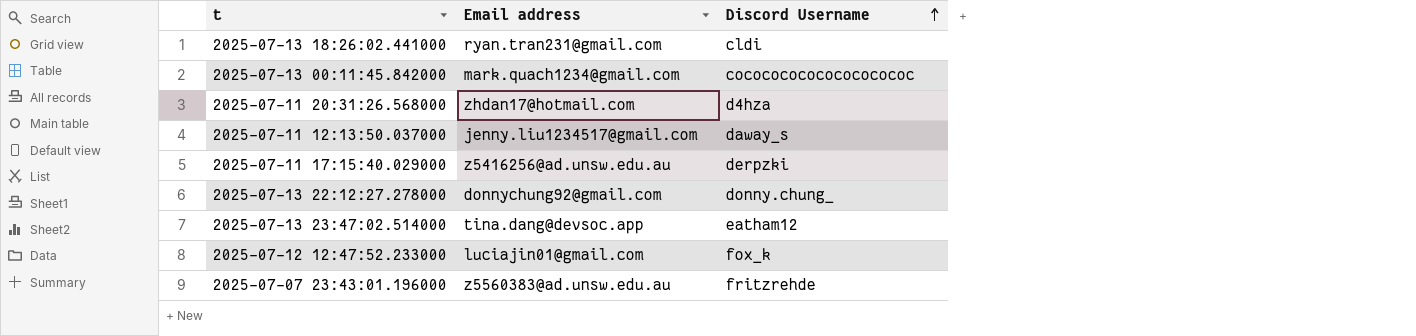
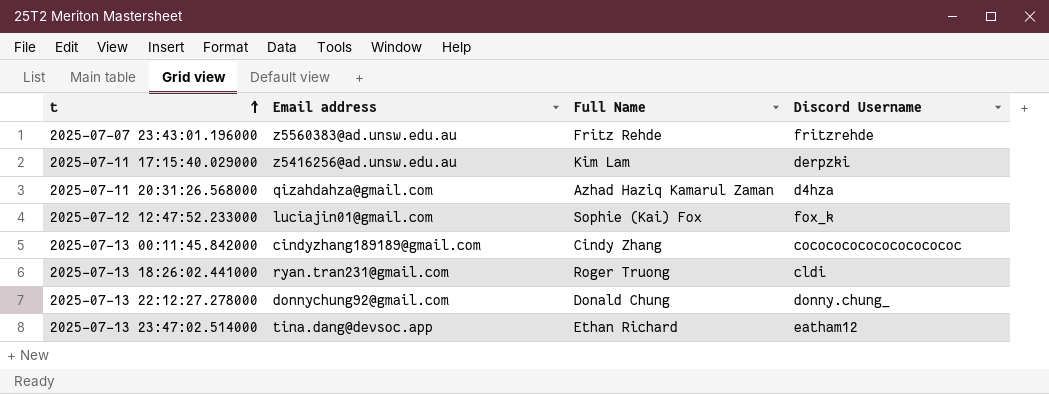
row order: Discord Username ascending -> t ascending
column Full Name | position: none -> 3
row 2025-07-11 12:13:50.037000: jenny.liu1234517@gmail.com | daway_s -> none
2025-07-11 20:31:26.568000 | Email address: zhdan17@hotmail.com -> qizahdahza@gmail.com
2025-07-13 00:11:45.842000 | Email address: mark.quach1234@gmail.com -> cindyzhang189189@gmail.com

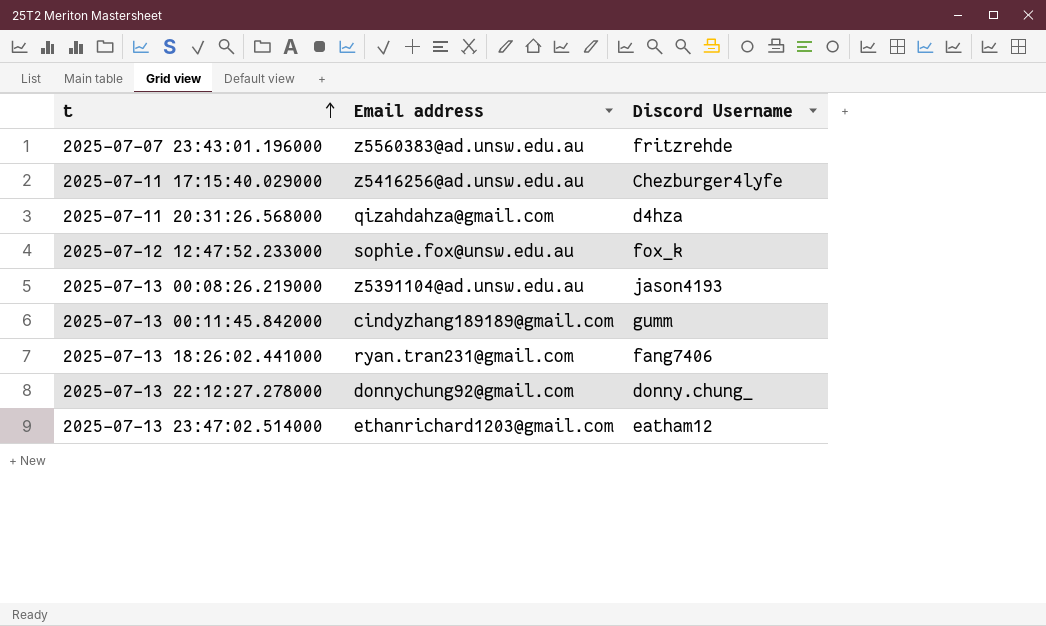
column Full Name | position: 3 -> none
2025-07-11 17:15:40.029000 | Discord Username: derpzki -> Chezburger4lyfe
2025-07-12 12:47:52.233000 | Email address: luciajin01@gmail.com -> sophie.fox@unsw.edu.au
row 2025-07-13 00:08:26.219000: none -> z5391104@ad.unsw.edu.au | jason4193
2025-07-13 00:11:45.842000 | Discord Username: cococococococococococ -> gumm
2025-07-13 18:26:02.441000 | Discord Username: cldi -> fang7406
2025-07-13 23:47:02.514000 | Email address: tina.dang@devsoc.app -> ethanrichard1203@gmail.com

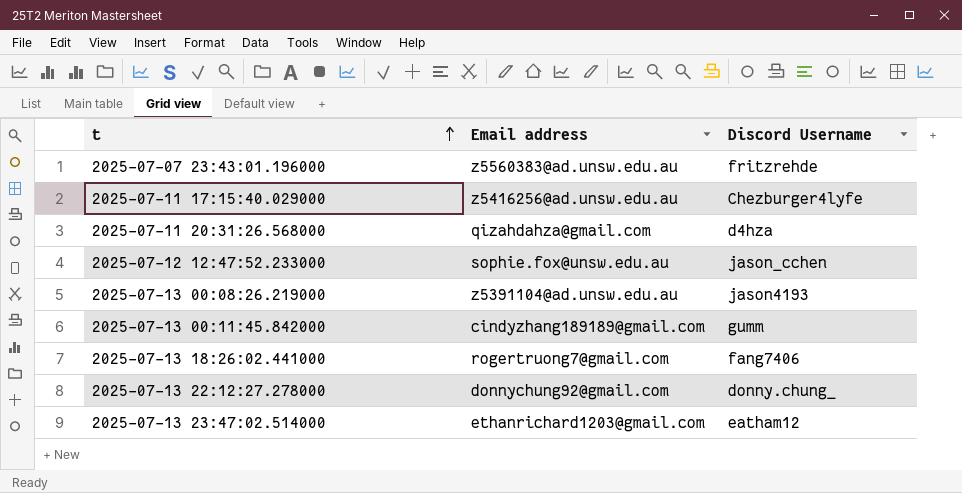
2025-07-12 12:47:52.233000 | Discord Username: fox_k -> jason_cchen
2025-07-13 18:26:02.441000 | Email address: ryan.tran231@gmail.com -> rogertruong7@gmail.com

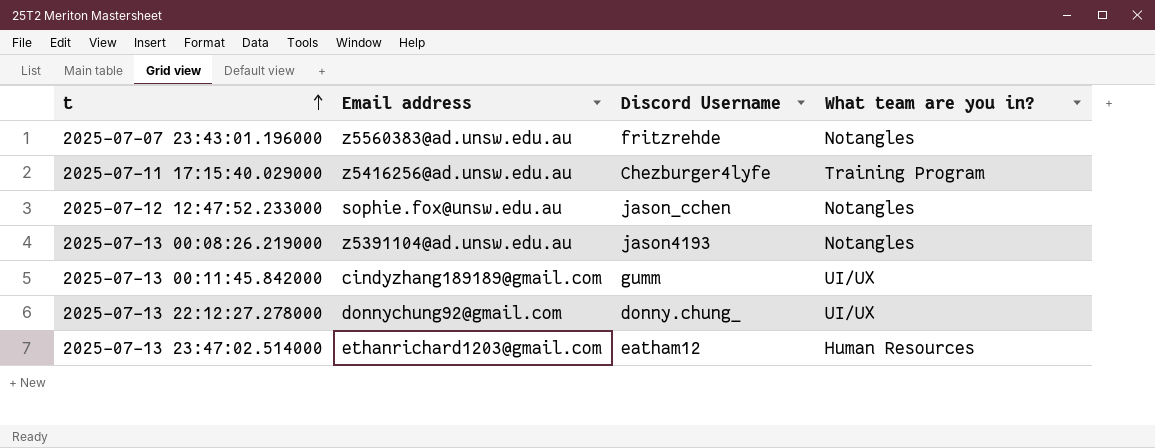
column What team are you in? | position: none -> 4
row 2025-07-11 20:31:26.568000: qizahdahza@gmail.com | d4hza -> none
row 2025-07-13 18:26:02.441000: rogertruong7@gmail.com | fang7406 -> none

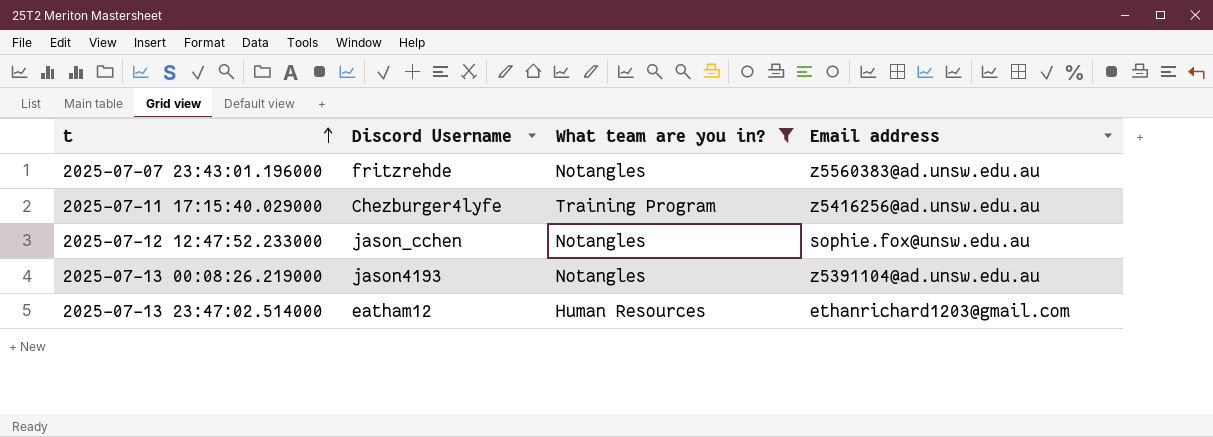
filter: none -> What team are you in? != UI/UX
column Email address | position: 2 -> 4

